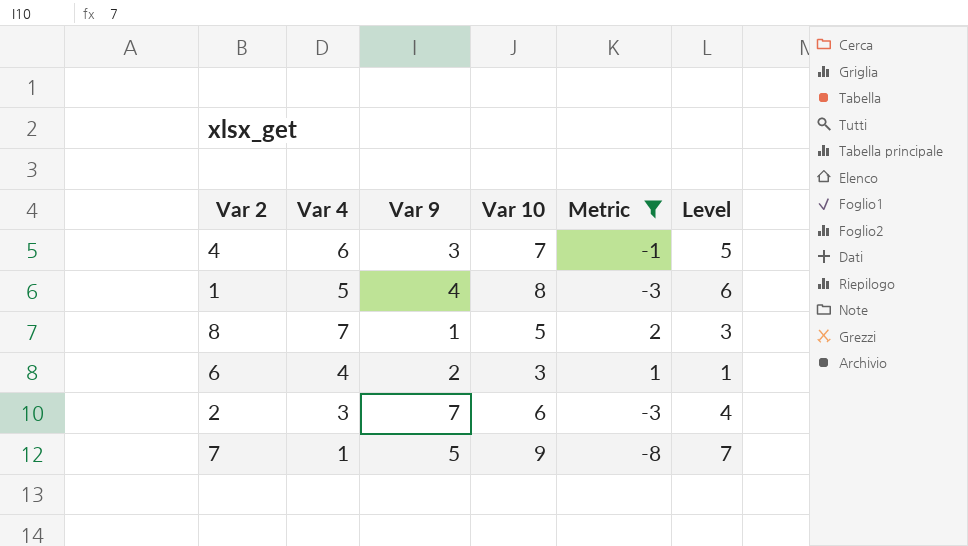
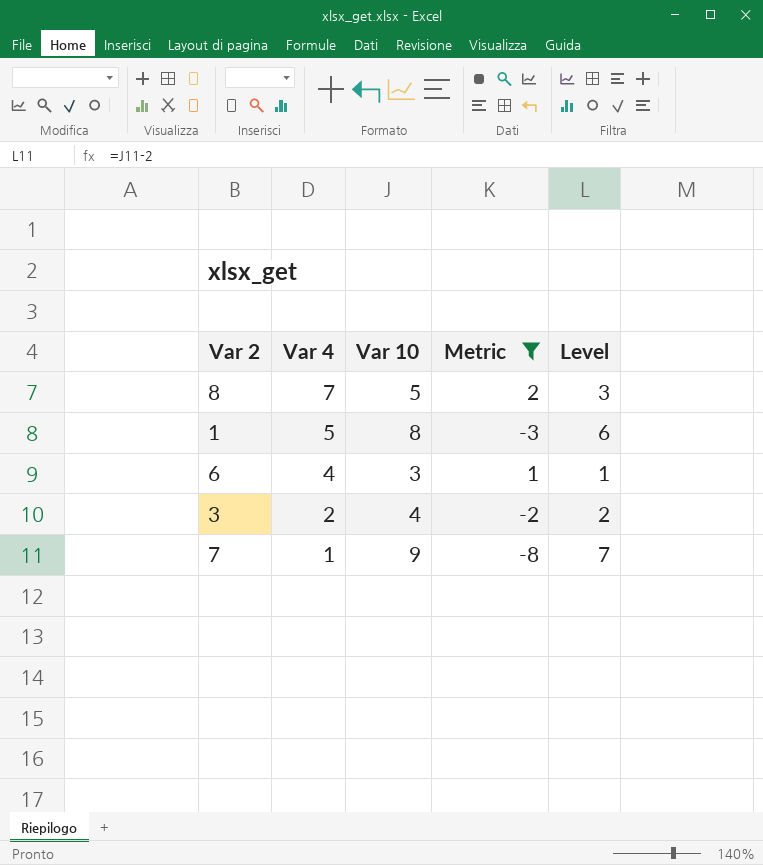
row order: none -> Var 4 descending
column Var 9 | position: 3 -> none
row 4: 6 | 3 | 7 | -1 | 5 -> none
row 2: 3 | 7 | 6 | -3 | 4 -> none
row 3: none -> 2 | 4 | -2 | 2

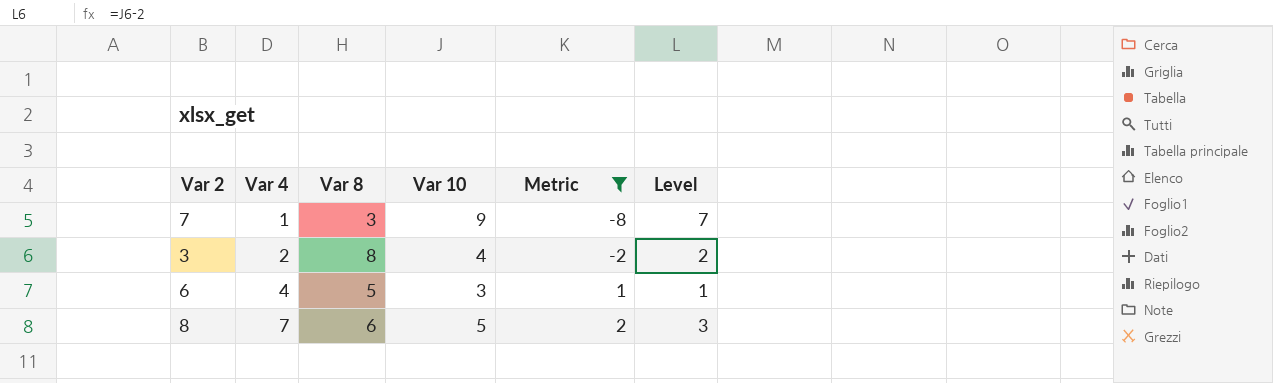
row order: Var 4 descending -> Var 4 ascending
column Var 8 | position: none -> 3
row 1: 5 | 8 | -3 | 6 -> none

